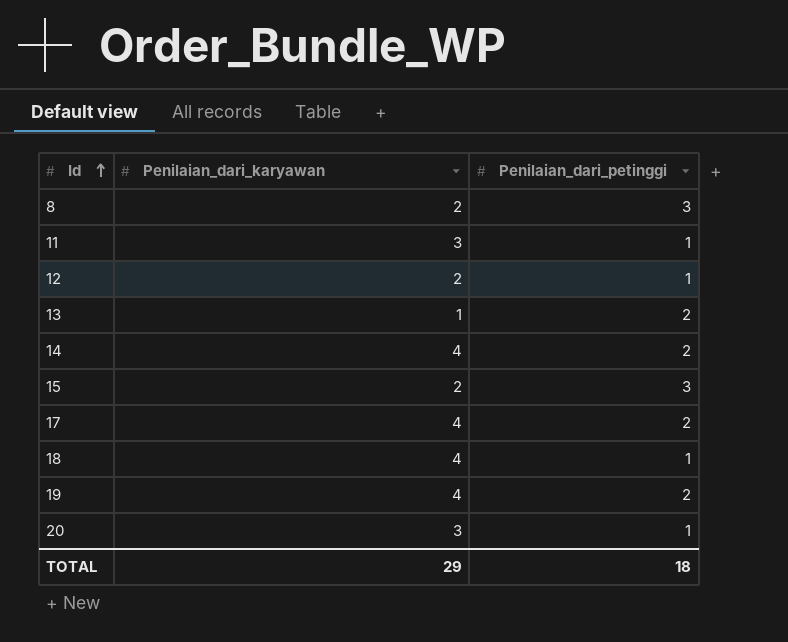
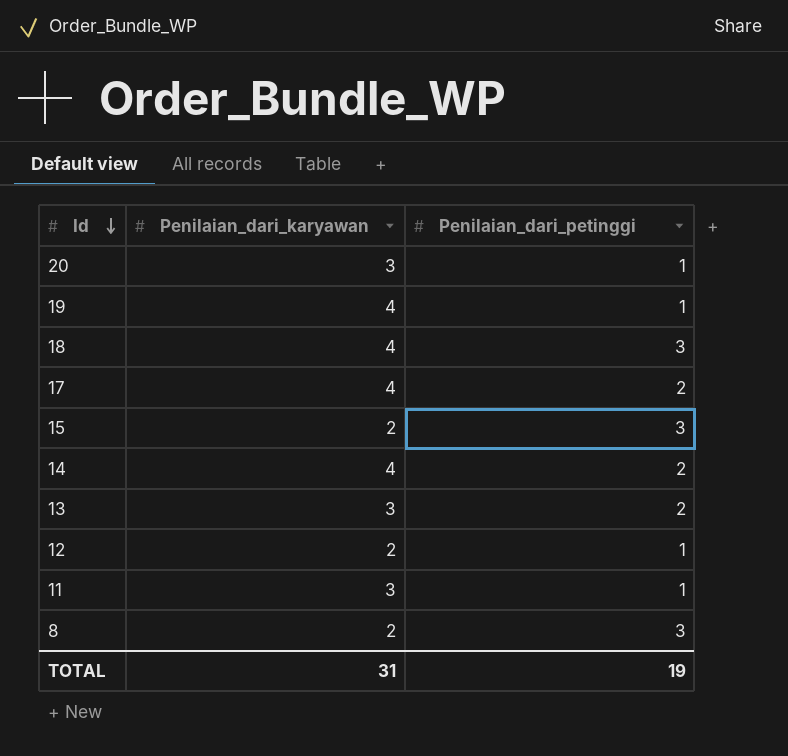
row order: Id ascending -> Id descending
19 | Penilaian_dari_petinggi: 2 -> 1
18 | Penilaian_dari_petinggi: 1 -> 3
13 | Penilaian_dari_karyawan: 1 -> 3
TOTAL | Penilaian_dari_karyawan: 29 -> 31
TOTAL | Penilaian_dari_petinggi: 18 -> 19

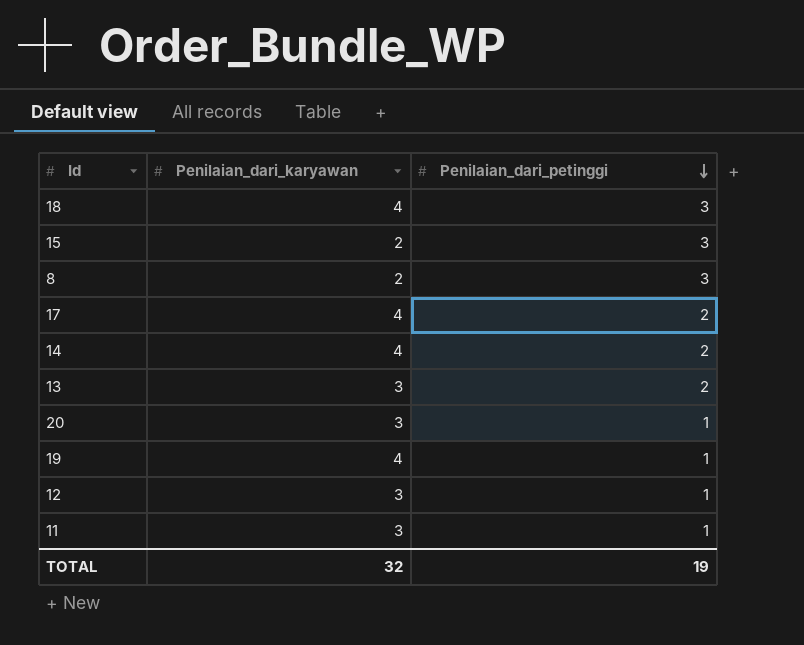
row order: Id descending -> Penilaian_dari_petinggi descending
12 | Penilaian_dari_karyawan: 2 -> 3
TOTAL | Penilaian_dari_karyawan: 31 -> 32

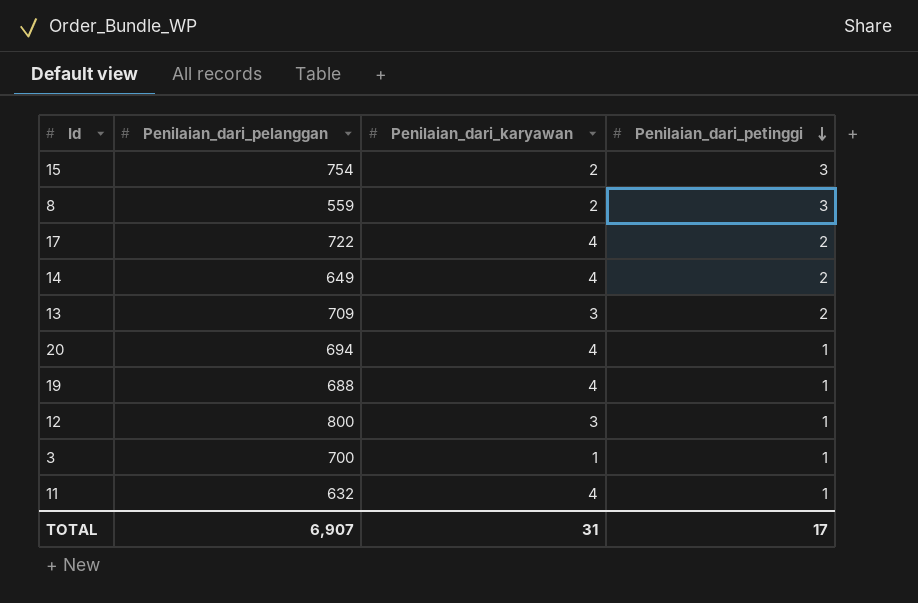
column Penilaian_dari_pelanggan | position: none -> 2
row 18: 4 | 3 -> none
20 | Penilaian_dari_karyawan: 3 -> 4
row 3: none -> 700 | 1 | 1
11 | Penilaian_dari_karyawan: 3 -> 4
TOTAL | Penilaian_dari_karyawan: 32 -> 31
TOTAL | Penilaian_dari_petinggi: 19 -> 17

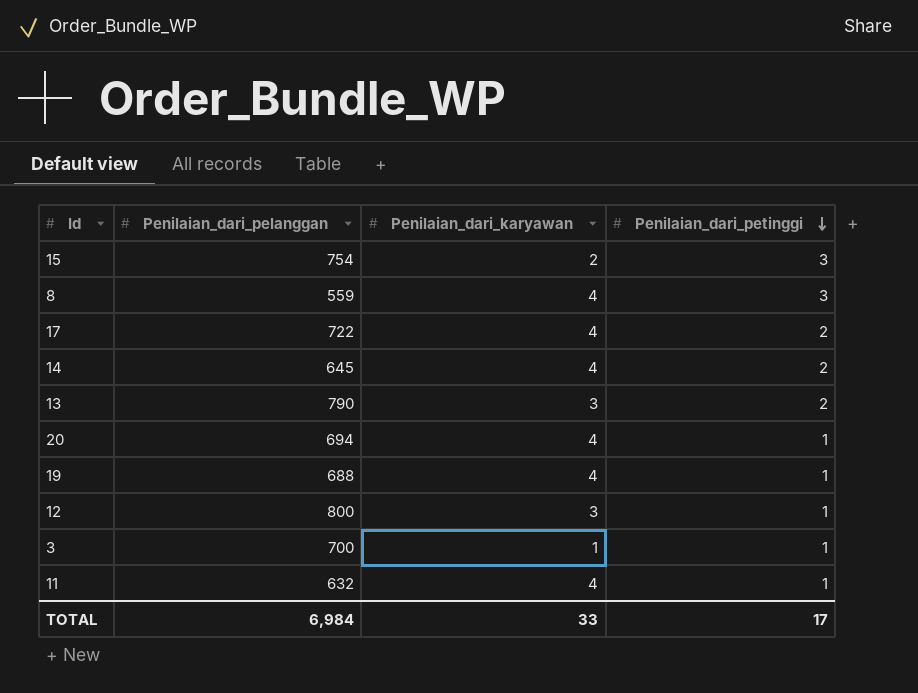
8 | Penilaian_dari_karyawan: 2 -> 4
14 | Penilaian_dari_pelanggan: 649 -> 645
13 | Penilaian_dari_pelanggan: 709 -> 790
TOTAL | Penilaian_dari_pelanggan: 6,907 -> 6,984
TOTAL | Penilaian_dari_karyawan: 31 -> 33

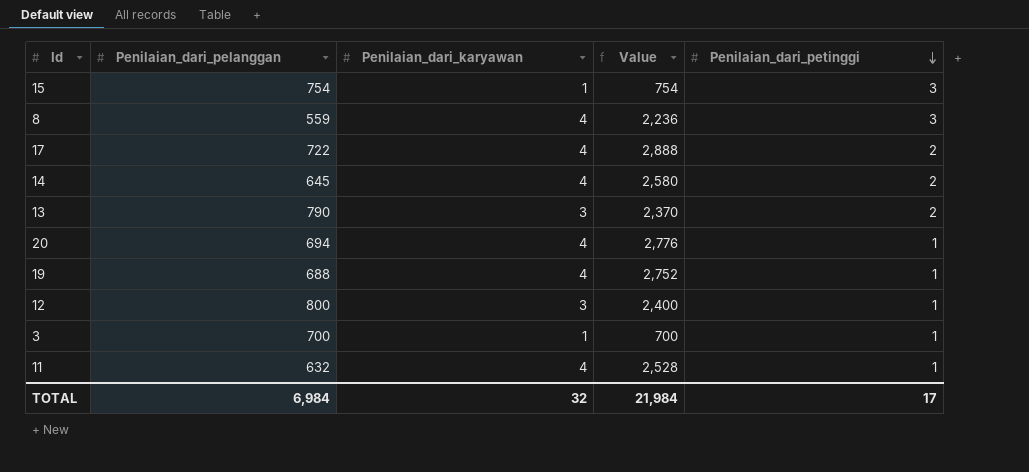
column Value | formula: none -> [Penilaian_dari_pelanggan] * [Penilaian_dari_karyawan]
15 | Penilaian_dari_karyawan: 2 -> 1
TOTAL | Penilaian_dari_karyawan: 33 -> 32

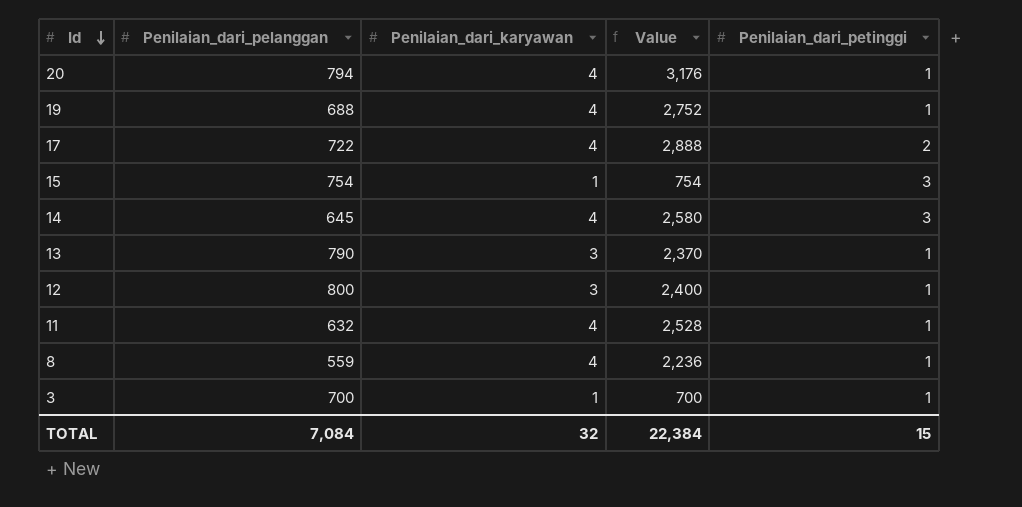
row order: Penilaian_dari_petinggi descending -> Id descending
20 | Penilaian_dari_pelanggan: 694 -> 794
20 | Value: 2,776 -> 3,176
14 | Penilaian_dari_petinggi: 2 -> 3
13 | Penilaian_dari_petinggi: 2 -> 1
8 | Penilaian_dari_petinggi: 3 -> 1
TOTAL | Penilaian_dari_pelanggan: 6,984 -> 7,084
TOTAL | Value: 21,984 -> 22,384
TOTAL | Penilaian_dari_petinggi: 17 -> 15

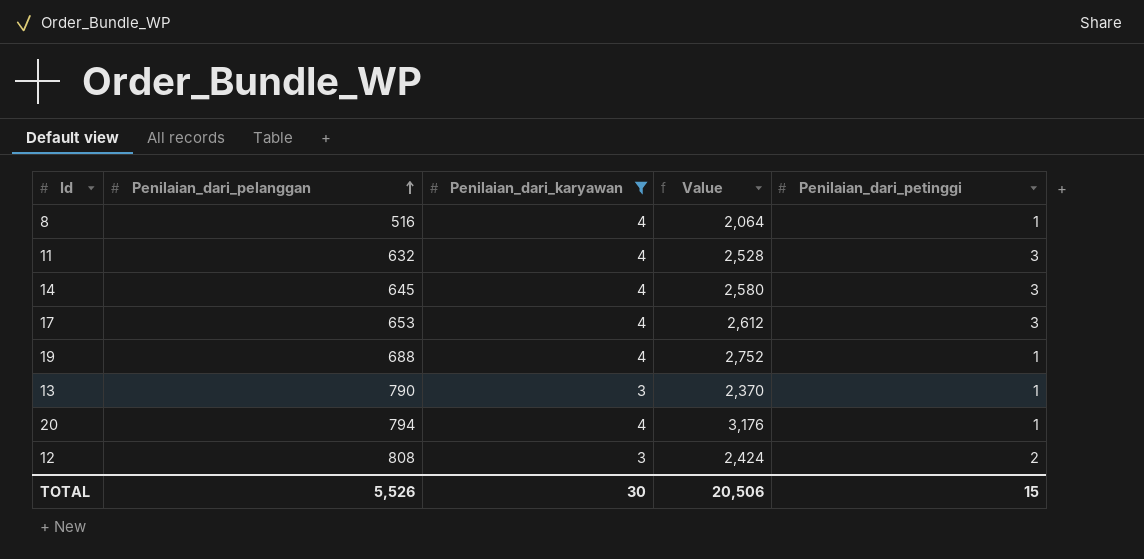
filter: none -> Penilaian_dari_karyawan != 1
row order: Id descending -> Penilaian_dari_pelanggan ascending
8 | Penilaian_dari_pelanggan: 559 -> 516
8 | Value: 2,236 -> 2,064
11 | Penilaian_dari_petinggi: 1 -> 3
17 | Penilaian_dari_pelanggan: 722 -> 653
17 | Value: 2,888 -> 2,612
17 | Penilaian_dari_petinggi: 2 -> 3
12 | Penilaian_dari_pelanggan: 800 -> 808
12 | Value: 2,400 -> 2,424
12 | Penilaian_dari_petinggi: 1 -> 2
TOTAL | Penilaian_dari_pelanggan: 7,084 -> 5,526
TOTAL | Penilaian_dari_karyawan: 32 -> 30
TOTAL | Value: 22,384 -> 20,506

